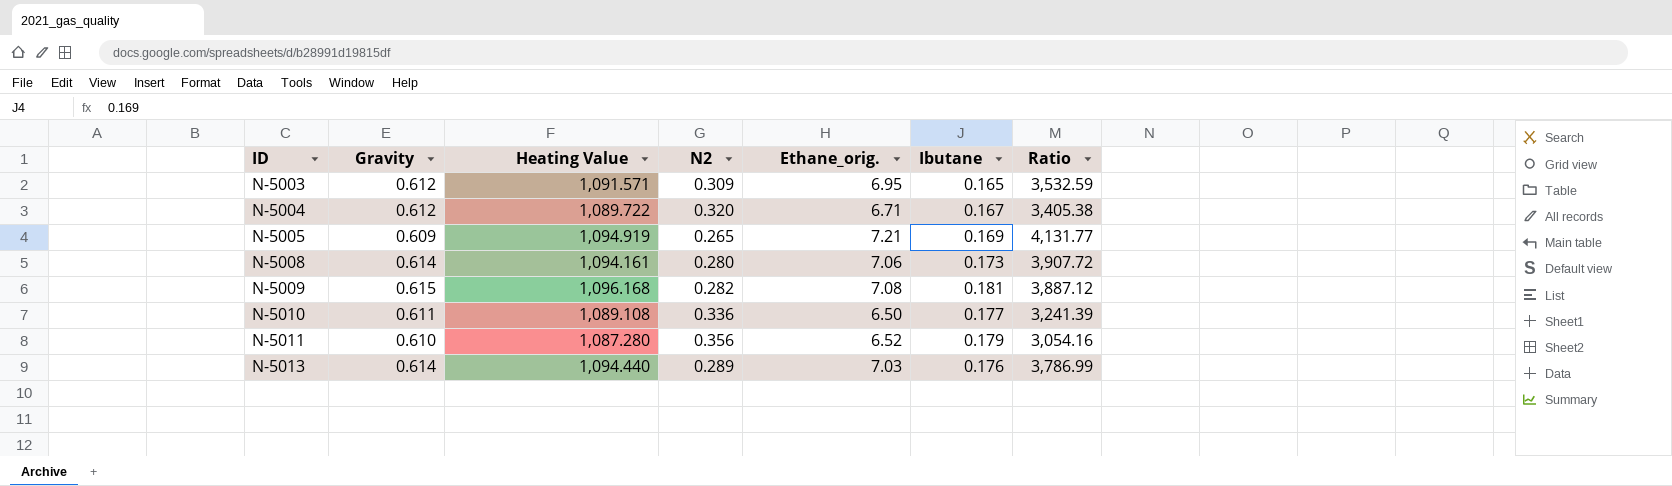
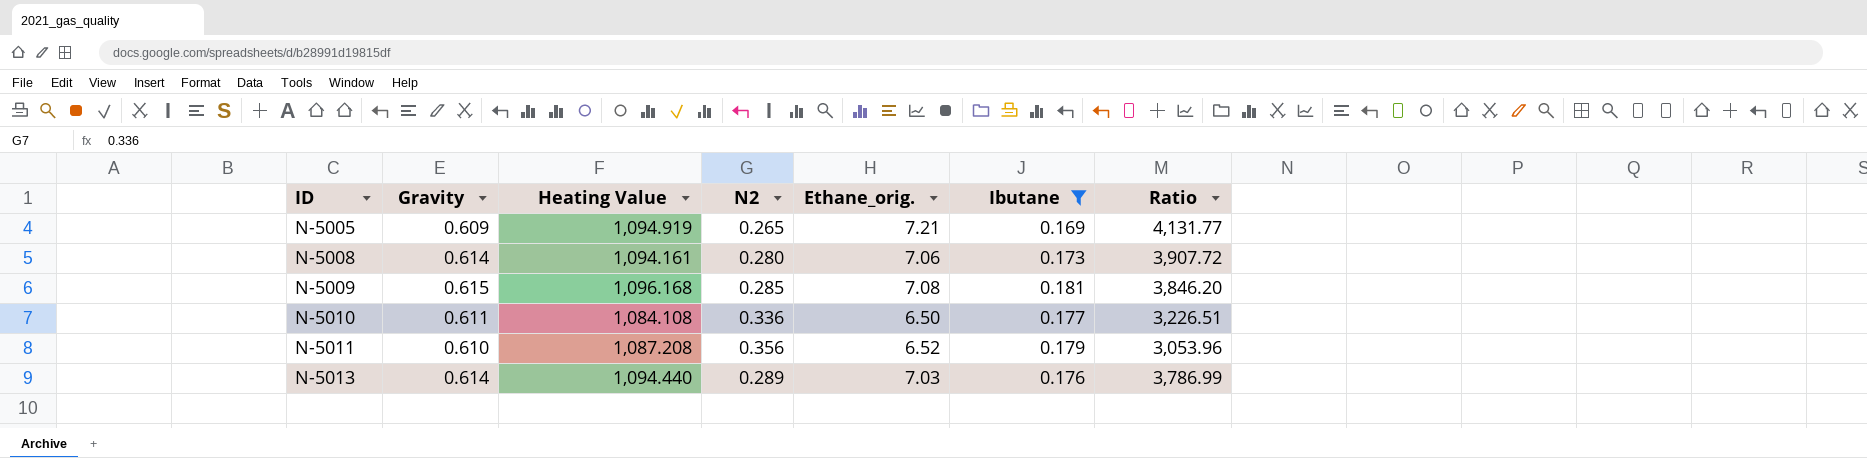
filter: none -> Ibutane >= 0.169
N-5009 | N2: 0.282 -> 0.285
N-5009 | Ratio: 3,887.12 -> 3,846.20
N-5010 | Heating Value: 1,089.108 -> 1,084.108
N-5010 | Ratio: 3,241.39 -> 3,226.51
N-5011 | Heating Value: 1,087.280 -> 1,087.208
N-5011 | Ratio: 3,054.16 -> 3,053.96

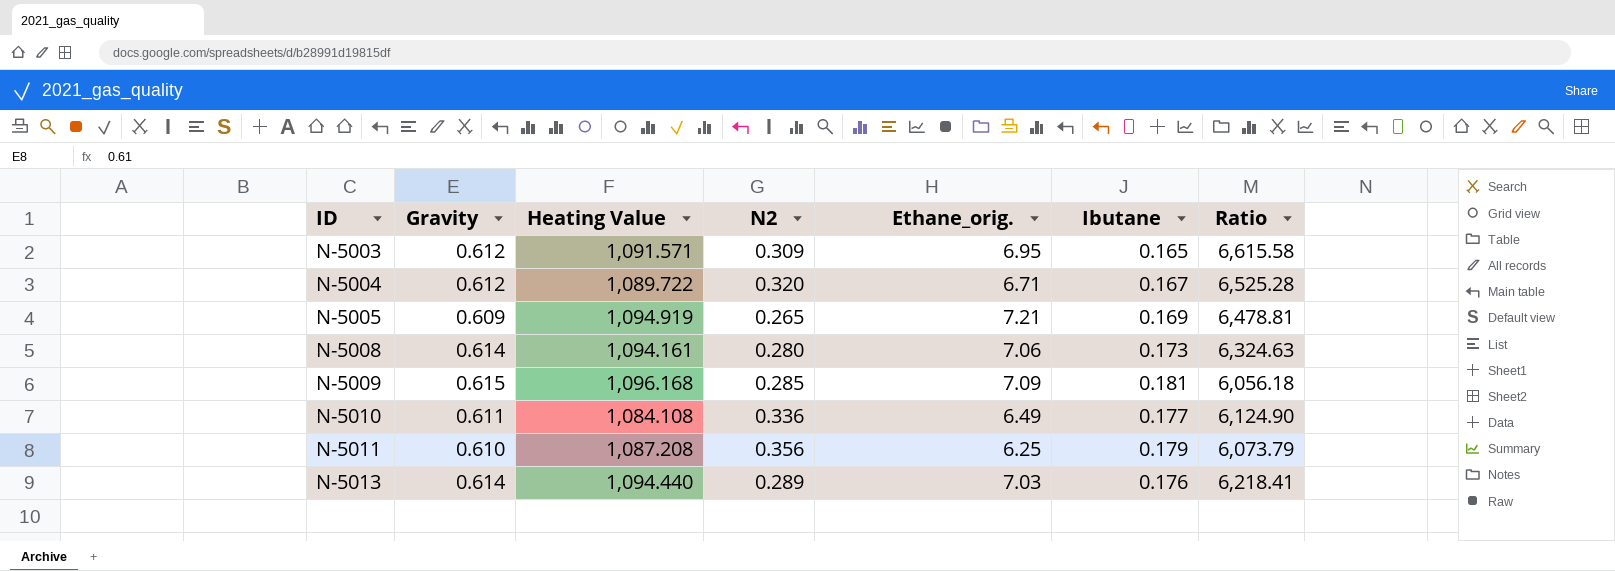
filter: Ibutane >= 0.169 -> none
column Ratio | formula: [Heating Value] / [N2] -> [Heating Value] / [Ibutane]
N-5009 | Ethane_orig.: 7.08 -> 7.09
N-5010 | Ethane_orig.: 6.50 -> 6.49
N-5011 | Ethane_orig.: 6.52 -> 6.25

